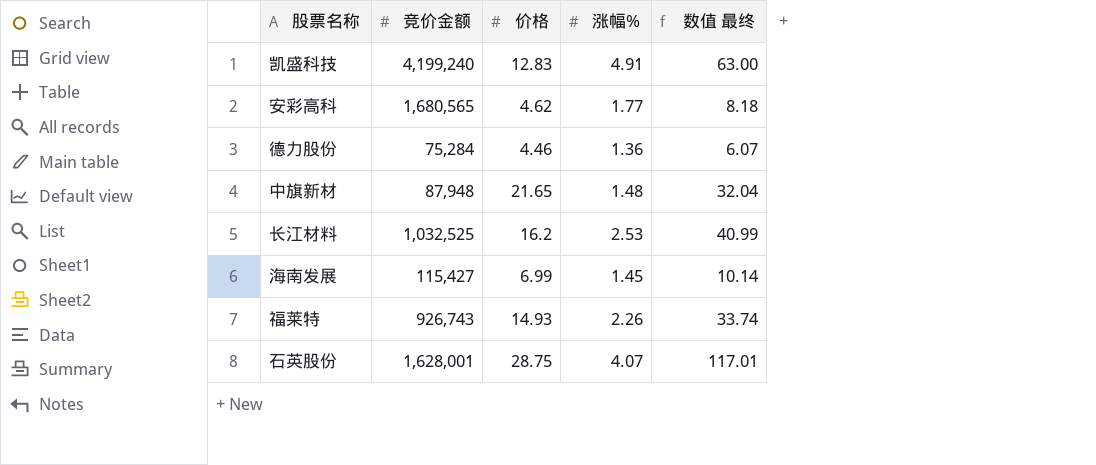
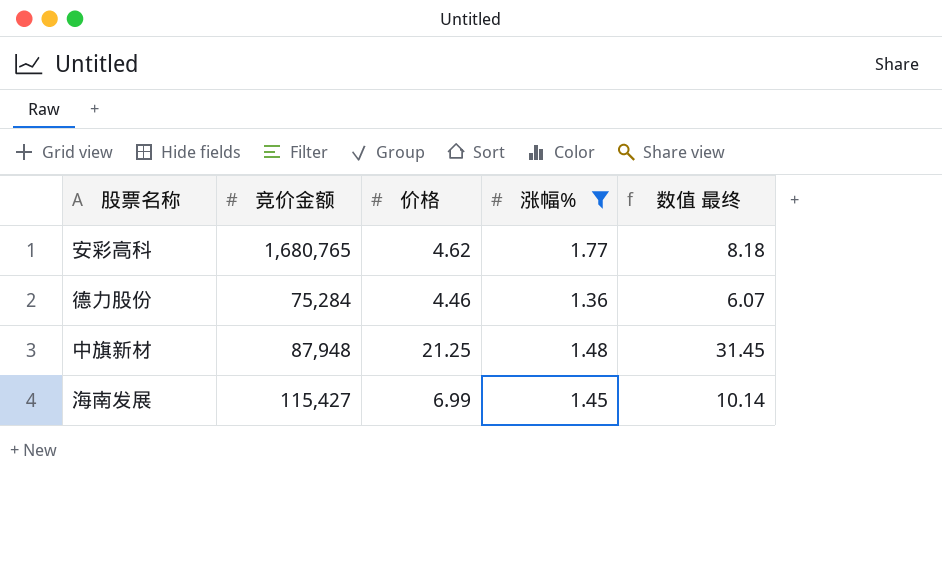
filter: none -> 涨幅% <= 1.77
安彩高科 | 竞价金额: 1,680,565 -> 1,680,765
中旗新材 | 价格: 21.65 -> 21.25
中旗新材 | 数值 最终: 32.04 -> 31.45

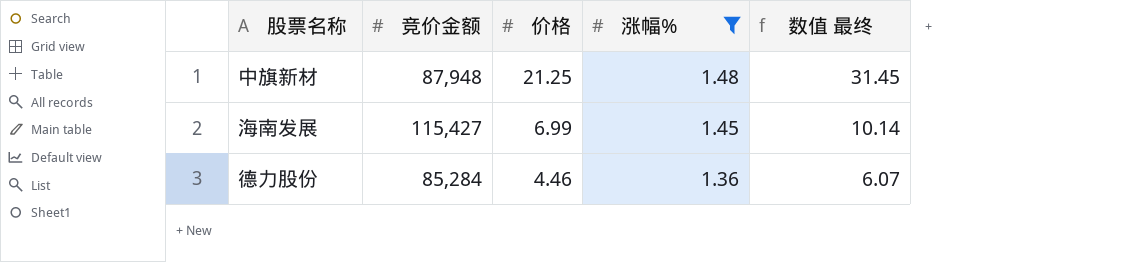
row order: none -> 价格 descending
row 安彩高科: 1,680,765 | 4.62 | 1.77 | 8.18 -> none
德力股份 | 竞价金额: 75,284 -> 85,284

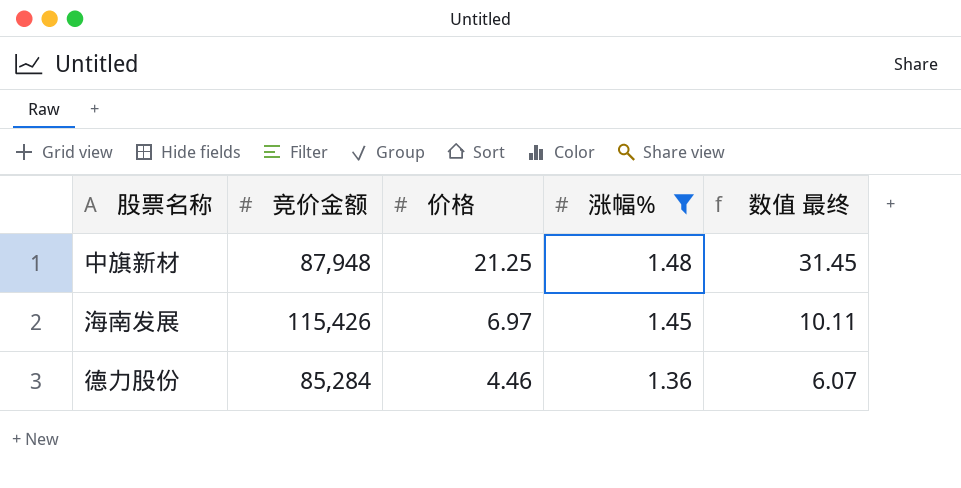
海南发展 | 竞价金额: 115,427 -> 115,426
海南发展 | 价格: 6.99 -> 6.97
海南发展 | 数值 最终: 10.14 -> 10.11

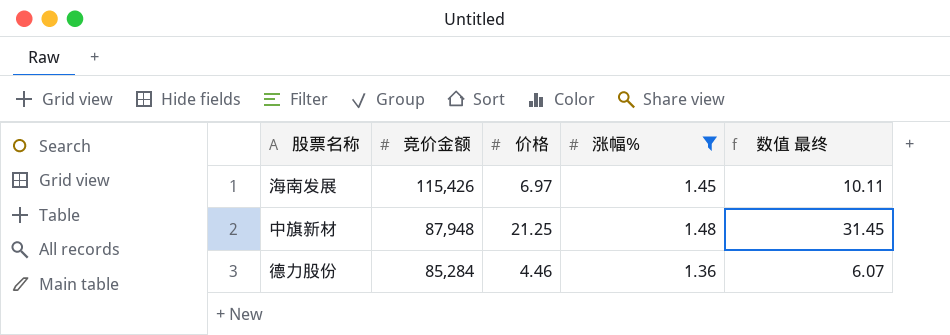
row order: 价格 descending -> 竞价金额 descending

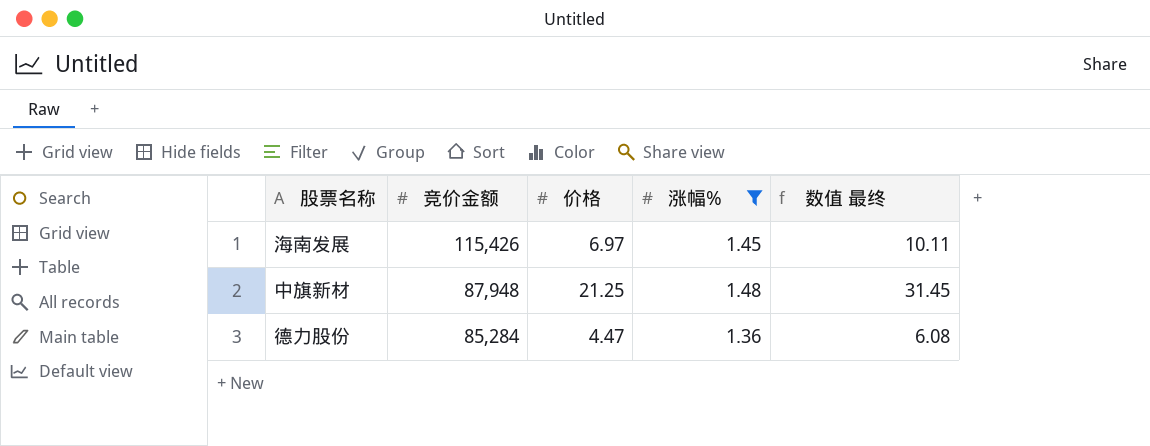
德力股份 | 价格: 4.46 -> 4.47
德力股份 | 数值 最终: 6.07 -> 6.08

